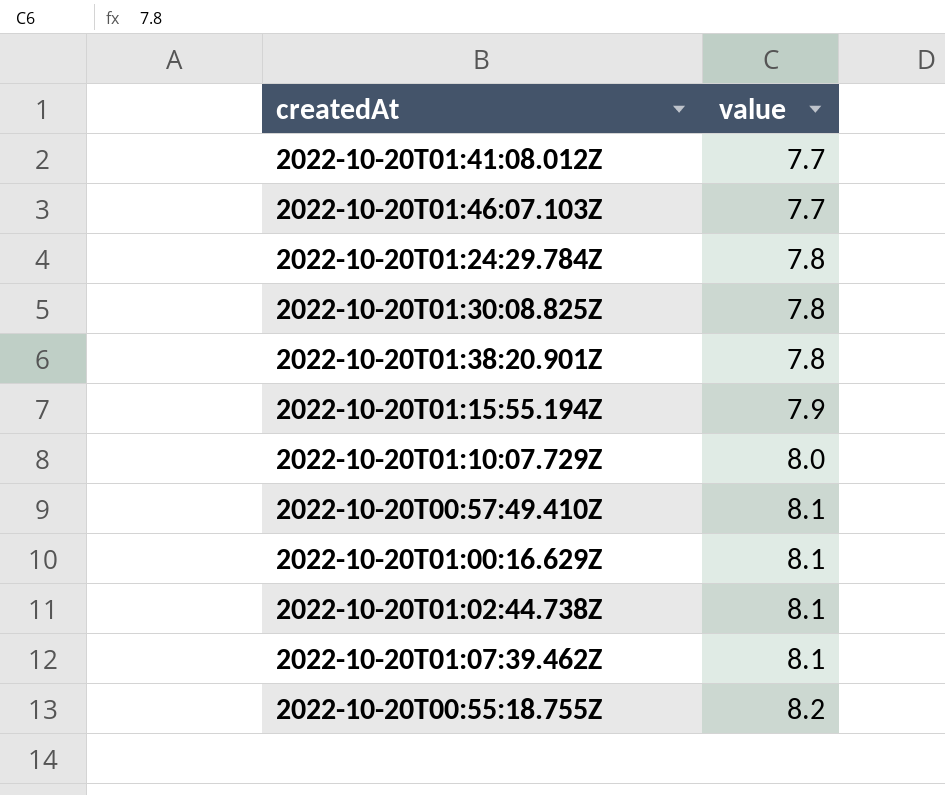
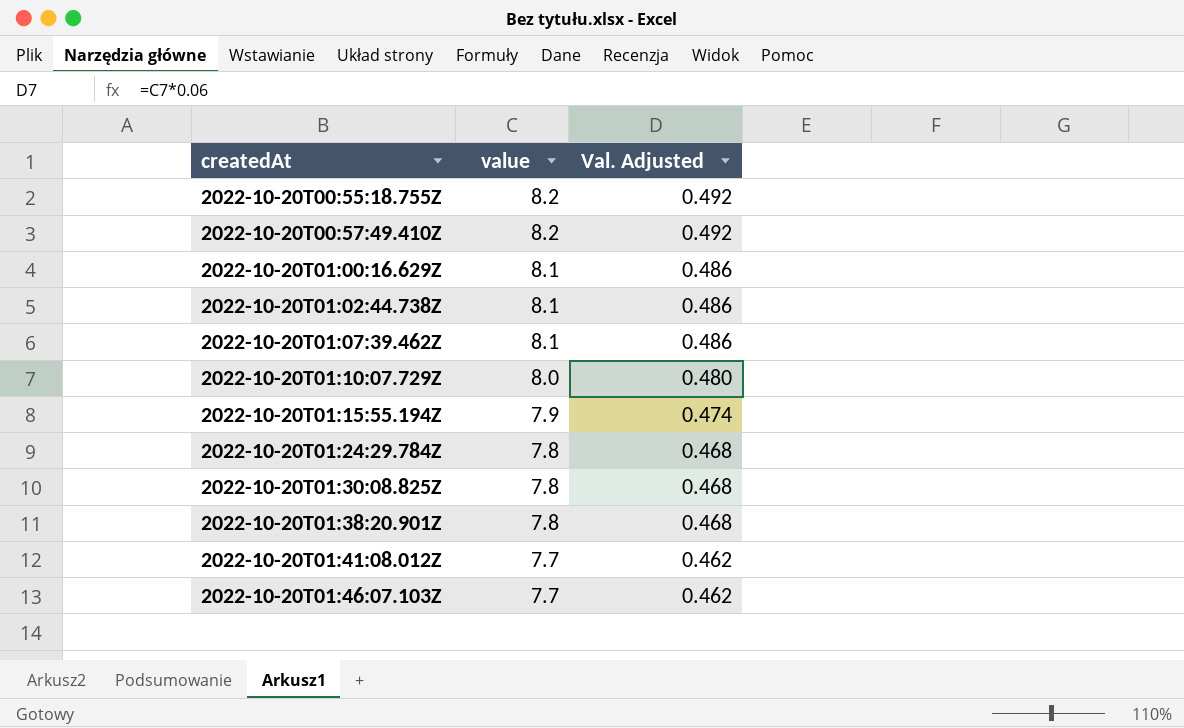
row order: value ascending -> createdAt ascending
column Val. Adjusted | formula: none -> [value] * 0.06
2022-10-20T00:57:49.410Z | value: 8.1 -> 8.2

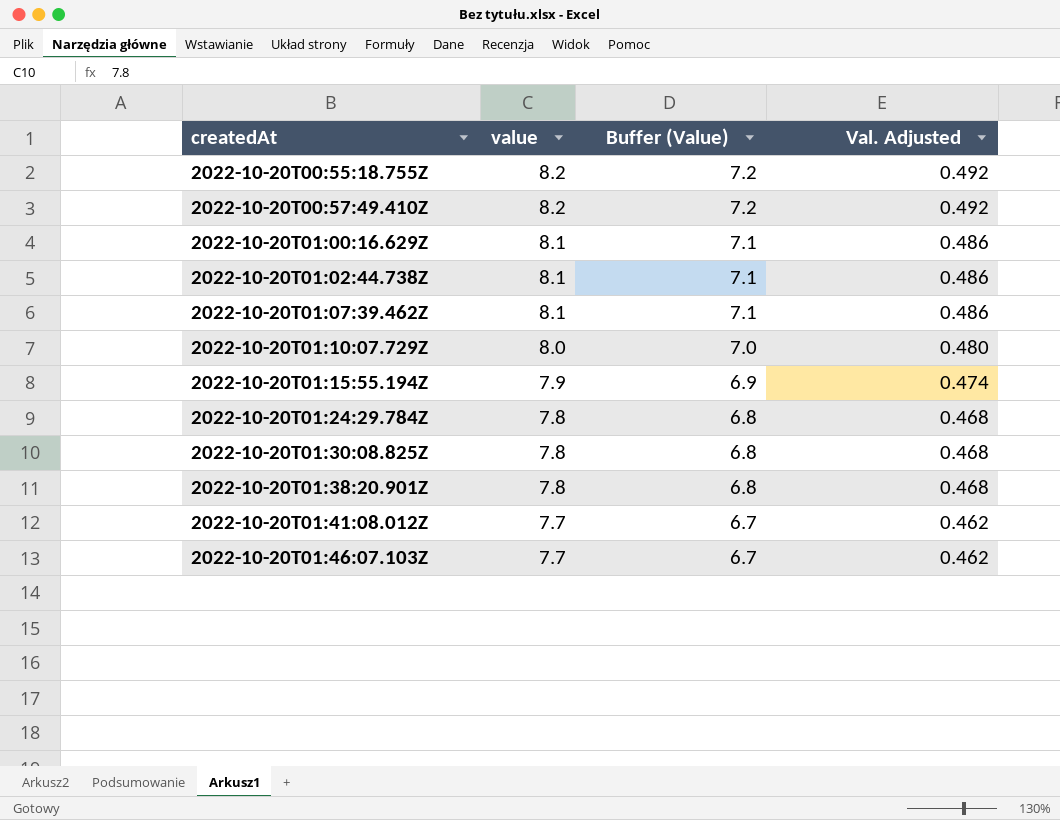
column Buffer (Value) | formula: none -> [value] - 1

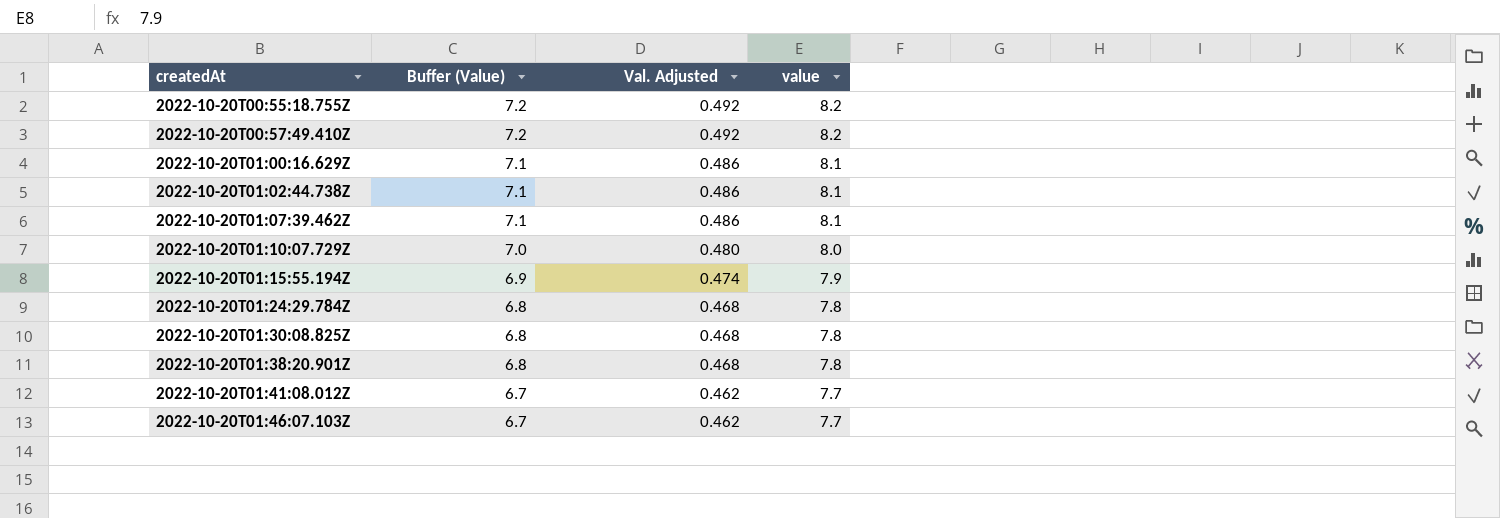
column value | position: 2 -> 4

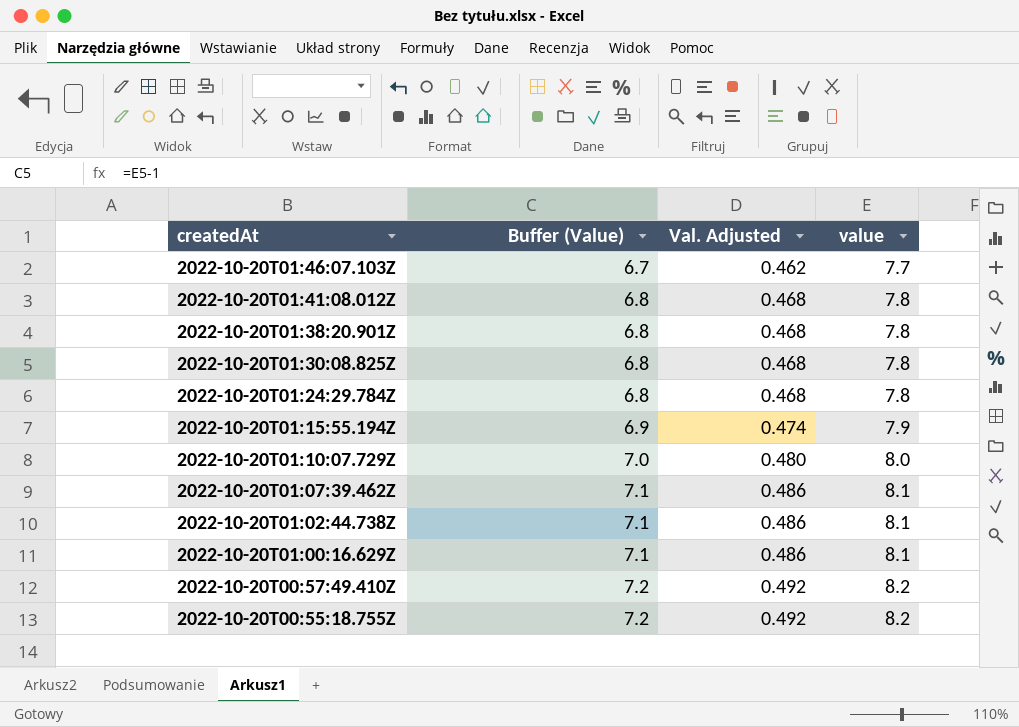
row order: createdAt ascending -> createdAt descending
2022-10-20T01:41:08.012Z | Buffer (Value): 6.7 -> 6.8
2022-10-20T01:41:08.012Z | Val. Adjusted: 0.462 -> 0.468
2022-10-20T01:41:08.012Z | value: 7.7 -> 7.8

